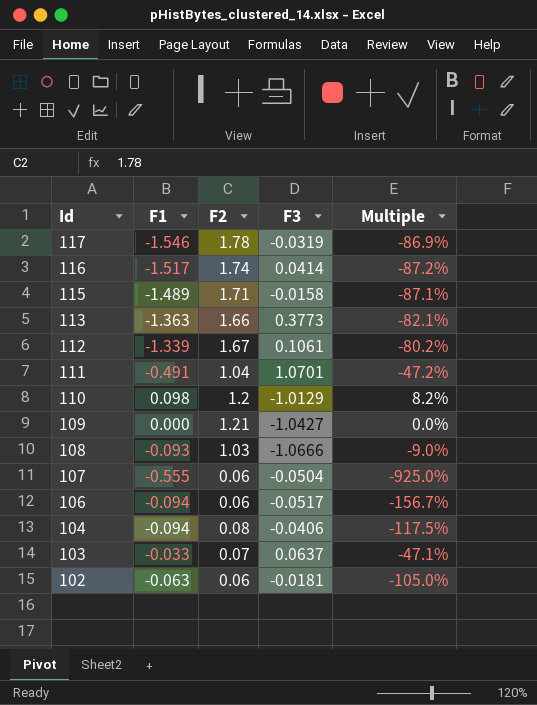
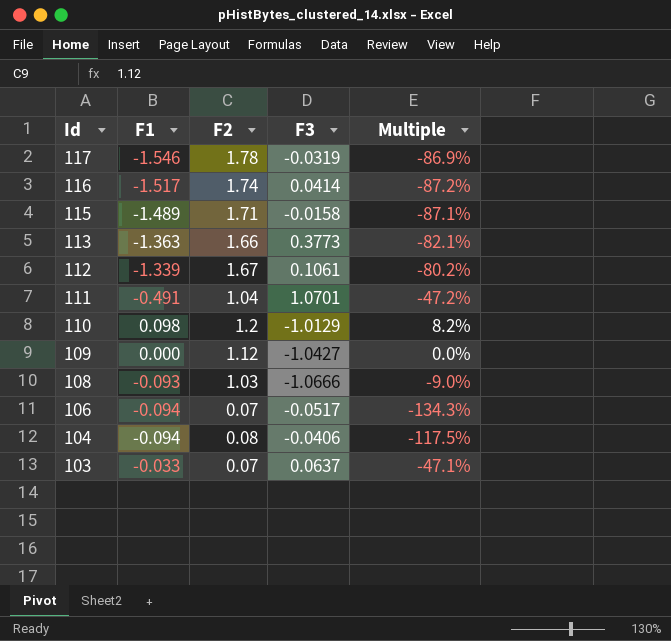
row 107: -0.555 | 0.06 | -0.0504 | -925.0% -> none
row 102: -0.063 | 0.06 | -0.0181 | -105.0% -> none
109 | F2: 1.21 -> 1.12
106 | F2: 0.06 -> 0.07
106 | Multiple: -156.7% -> -134.3%

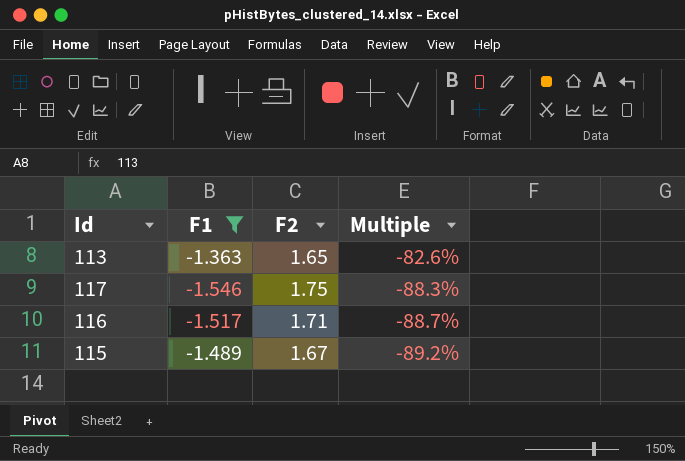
filter: none -> F1 <= -1.363
row order: Id descending -> Multiple descending
column F3 | position: 4 -> none
113 | F2: 1.66 -> 1.65
113 | Multiple: -82.1% -> -82.6%
117 | F2: 1.78 -> 1.75
117 | Multiple: -86.9% -> -88.3%
116 | F2: 1.74 -> 1.71
116 | Multiple: -87.2% -> -88.7%
115 | F2: 1.71 -> 1.67
115 | Multiple: -87.1% -> -89.2%

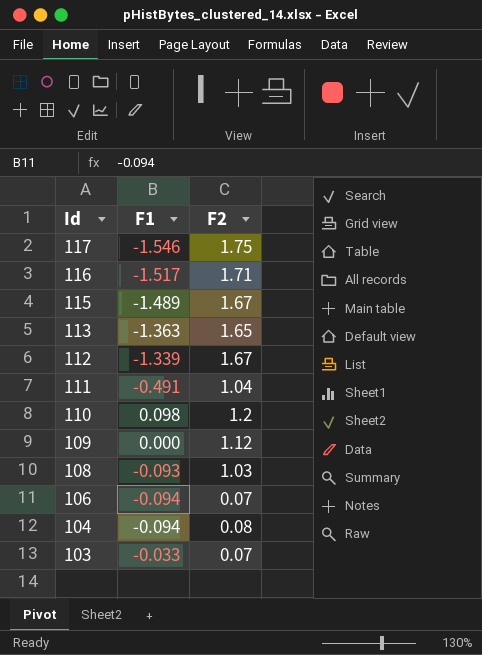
filter: F1 <= -1.363 -> none
row order: Multiple descending -> Id descending
column Multiple | formula: [F1] / [F2] -> none

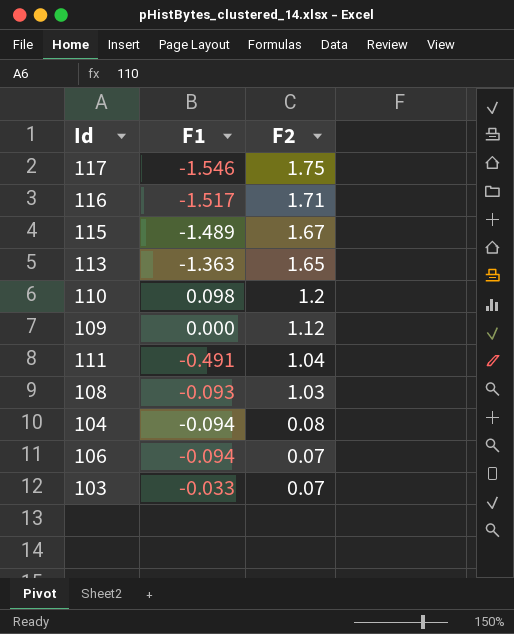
row order: Id descending -> F2 descending
row 112: -1.339 | 1.67 -> none

